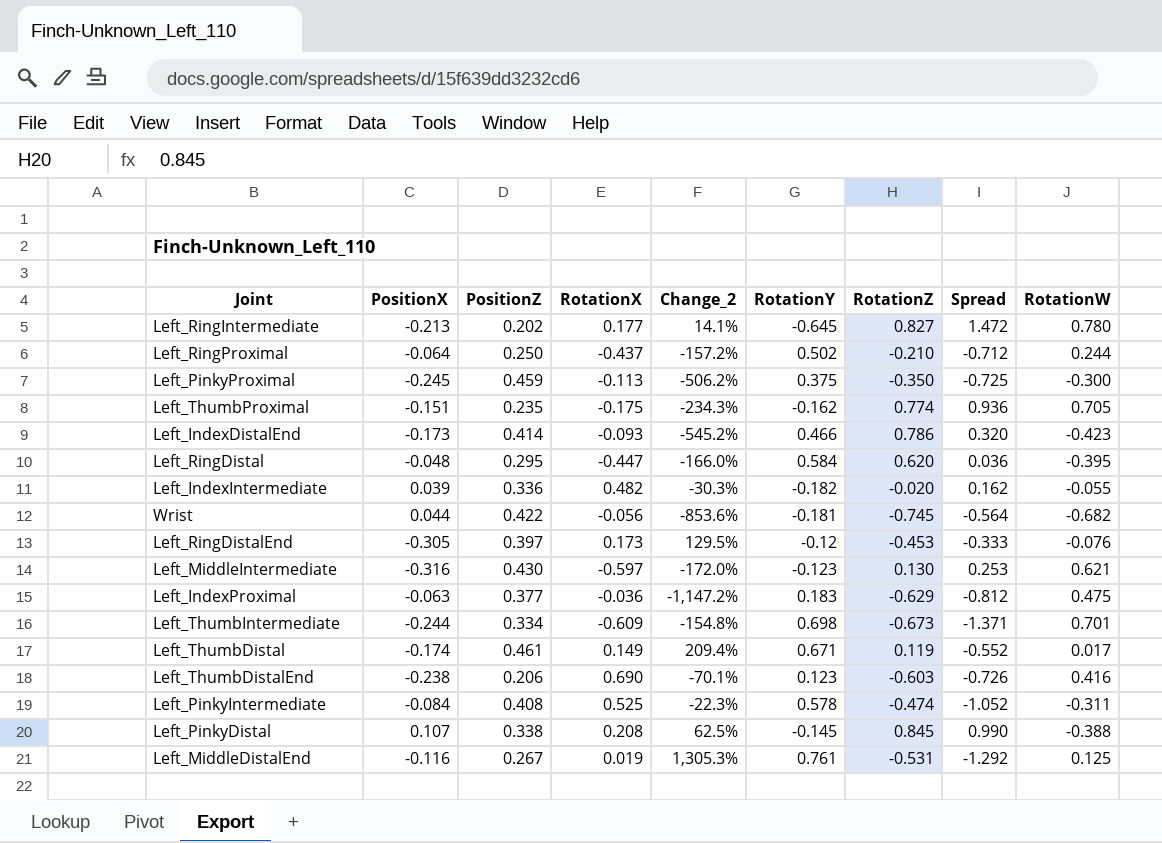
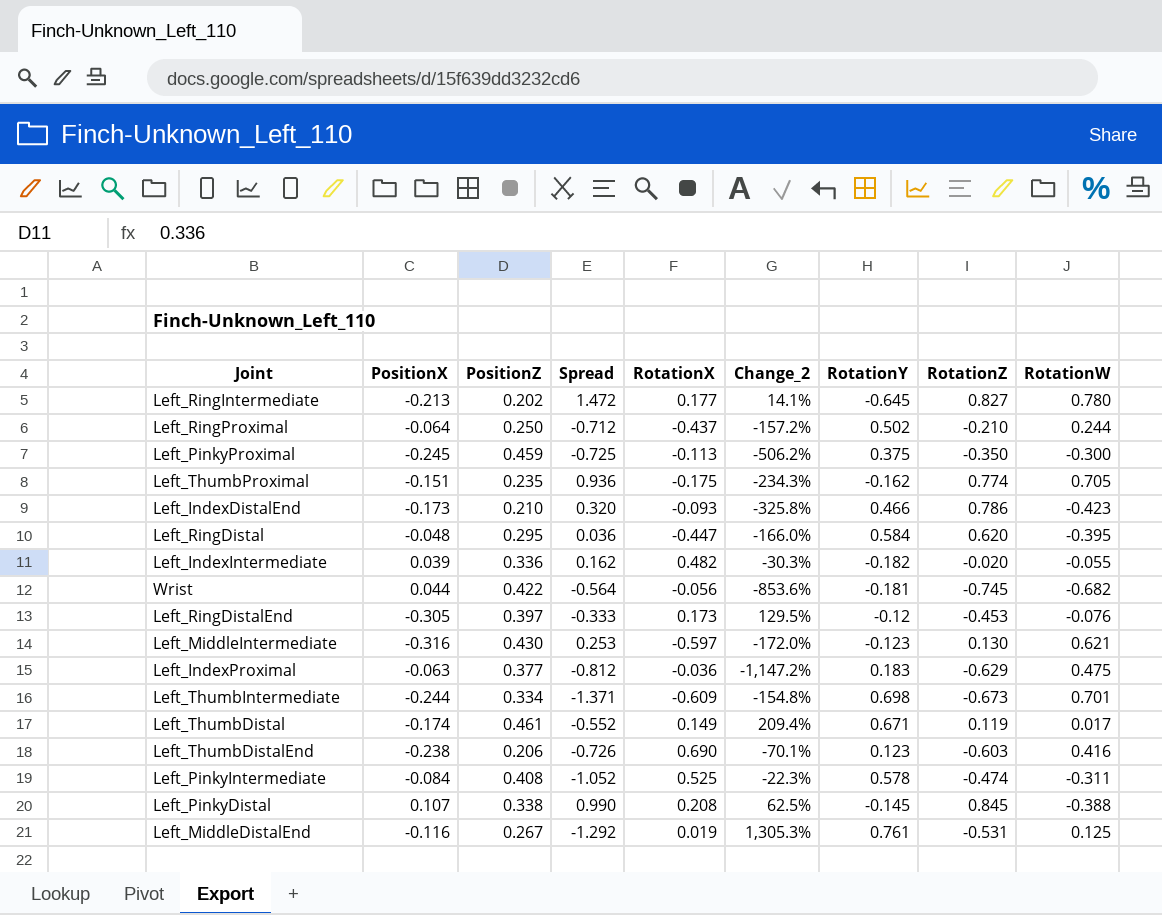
column Spread | position: 8 -> 4
Left_IndexDistalEnd | PositionZ: 0.414 -> 0.210
Left_IndexDistalEnd | Change_2: -545.2% -> -325.8%

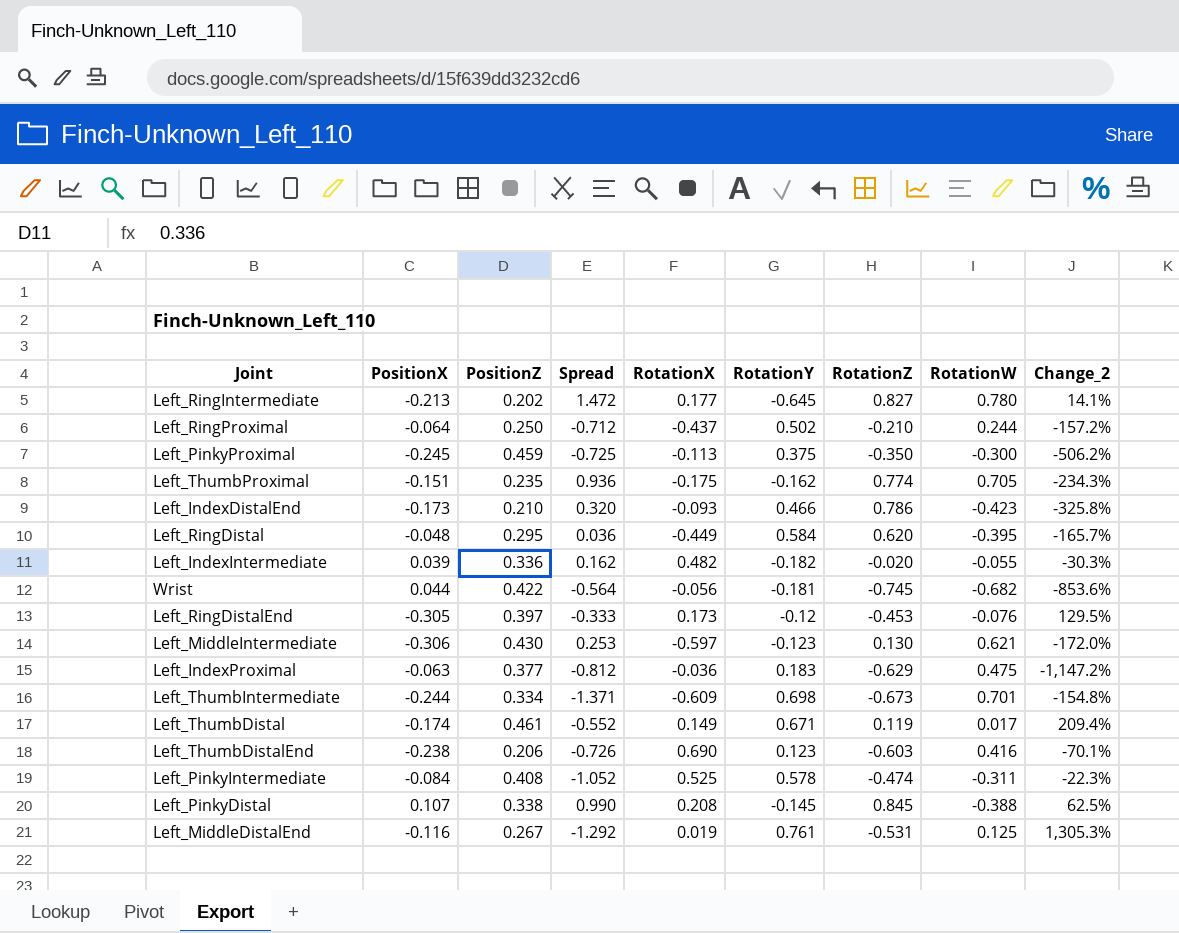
column Change_2 | position: 6 -> 9
Left_RingDistal | RotationX: -0.447 -> -0.449
Left_RingDistal | Change_2: -166.0% -> -165.7%
Left_MiddleIntermediate | PositionX: -0.316 -> -0.306

